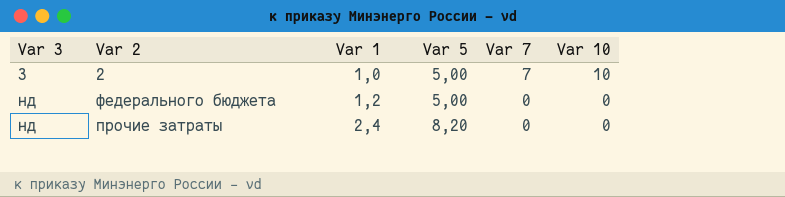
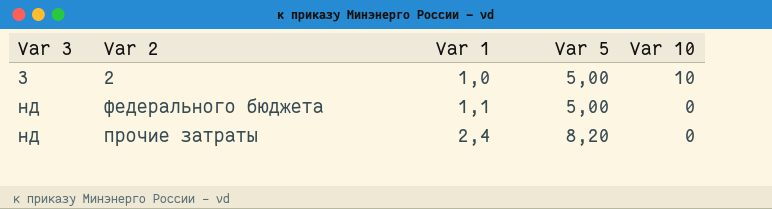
column Var 7 | position: 5 -> none
федерального бюджета | Var 1: 1,2 -> 1,1

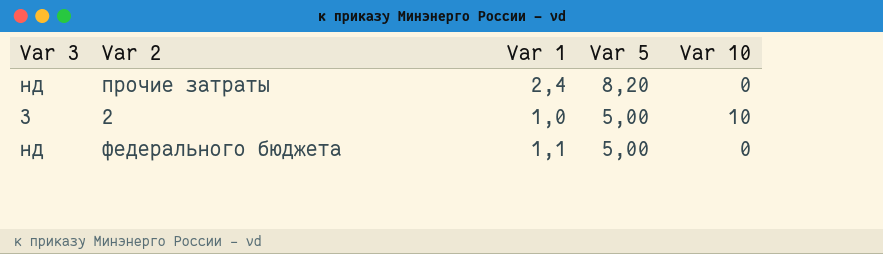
row order: Var 3 ascending -> Var 5 descending

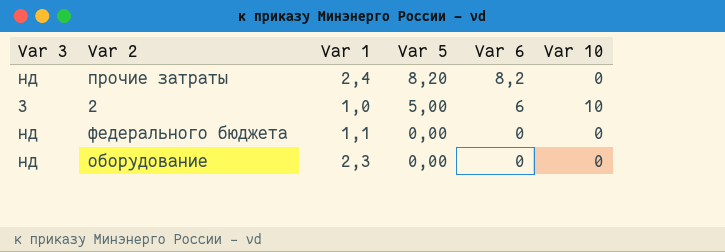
column Var 6 | position: none -> 5
федерального бюджета | Var 5: 5,00 -> 0,00
row оборудование: none -> нд | 2,3 | 0,00 | 0 | 0

